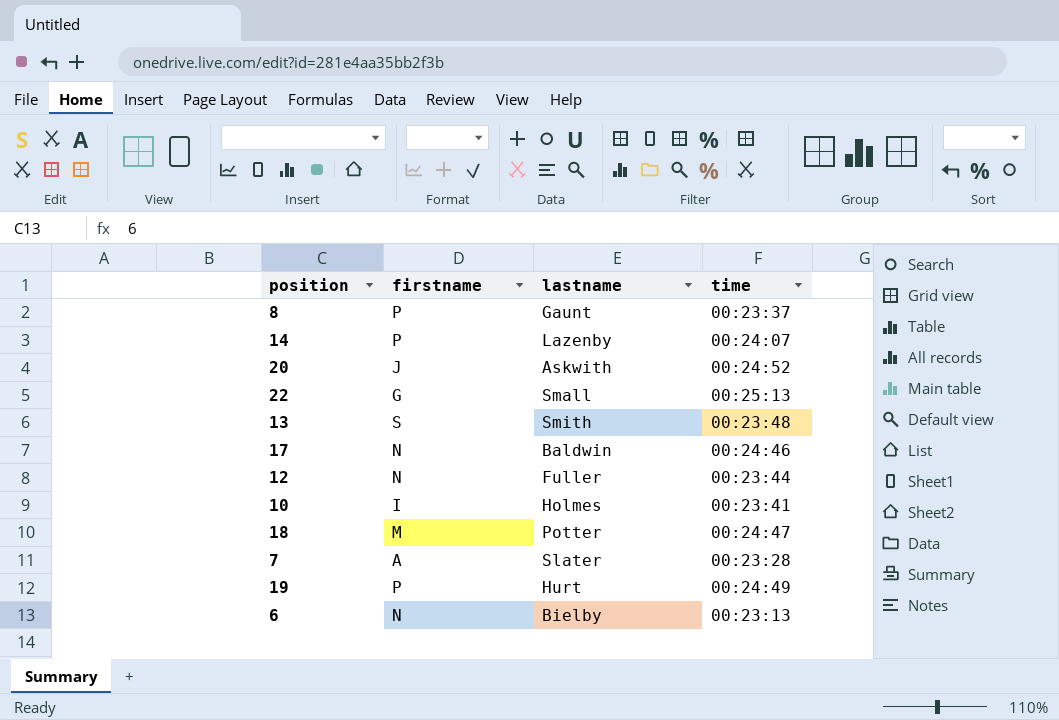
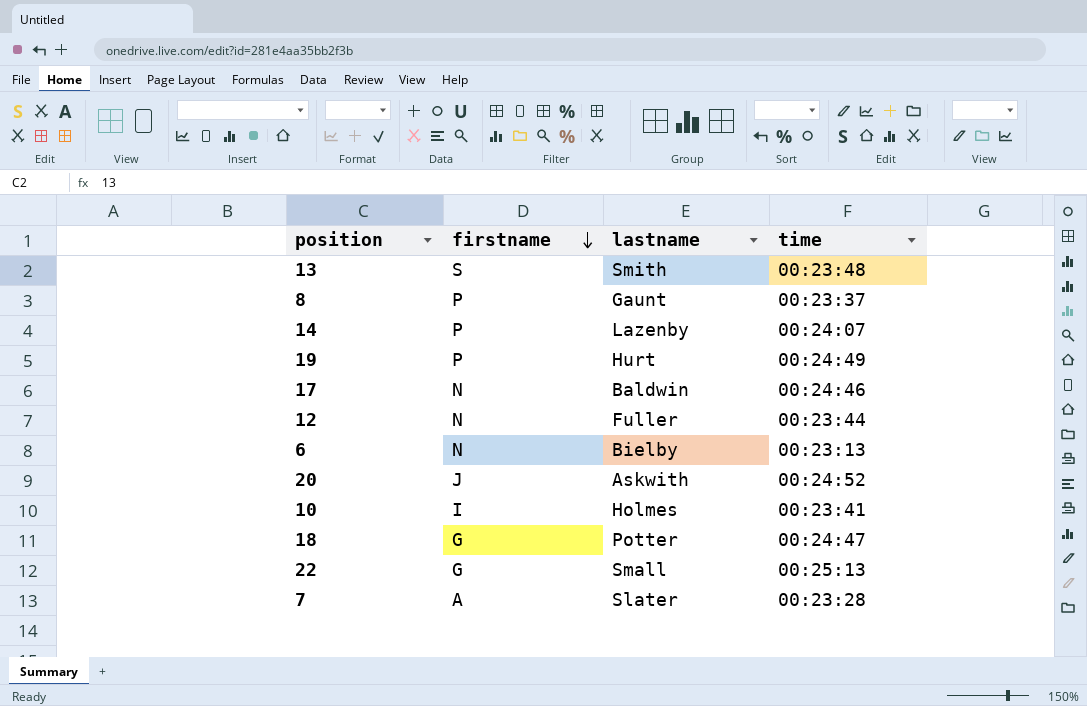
row order: none -> firstname descending
18 | firstname: M -> G

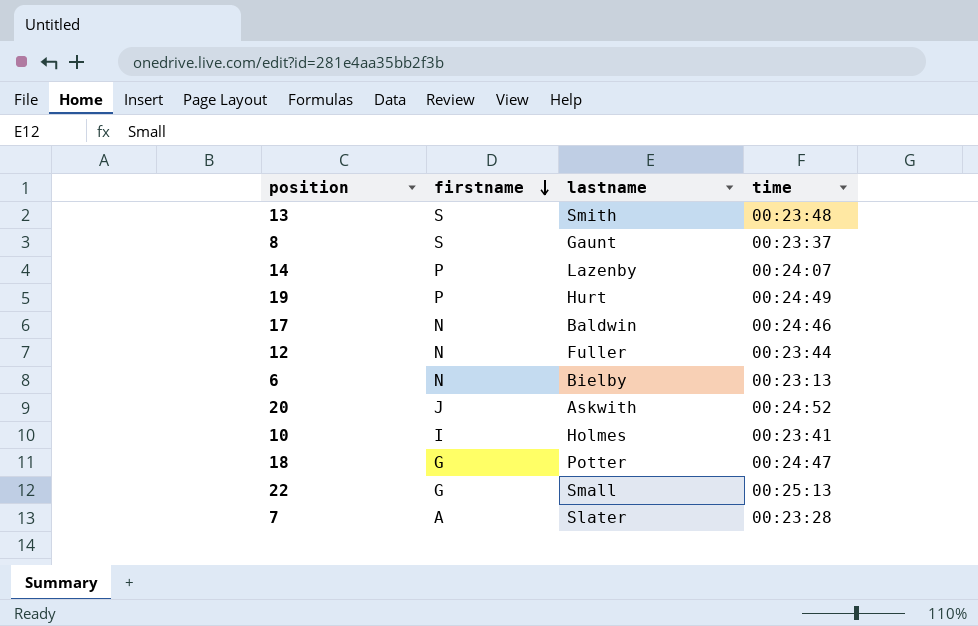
8 | firstname: P -> S

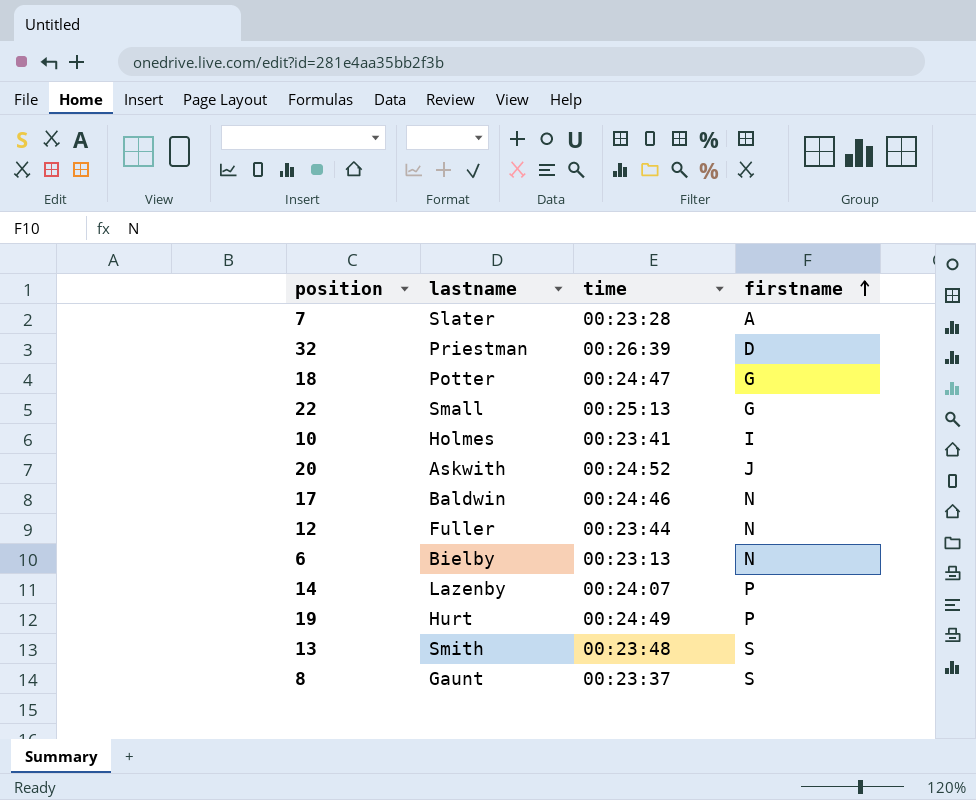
row order: firstname descending -> firstname ascending
column firstname | position: 2 -> 4
row 32: none -> Priestman | 00:26:39 | D

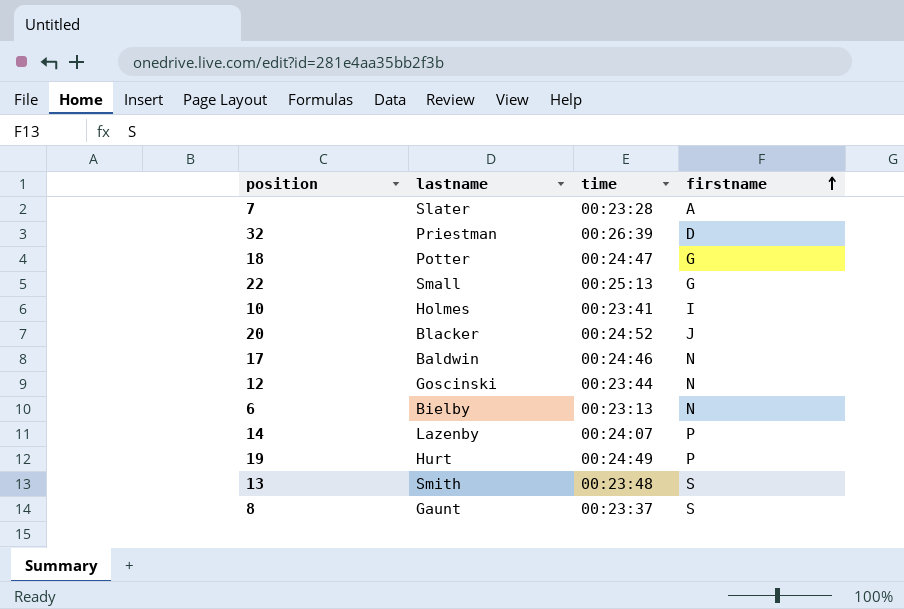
20 | lastname: Askwith -> Blacker
12 | lastname: Fuller -> Goscinski

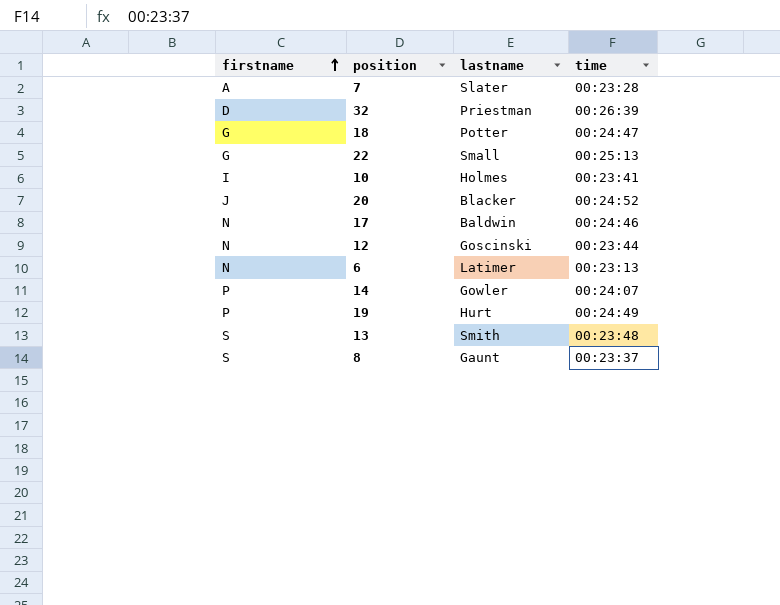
column firstname | position: 4 -> 1
6 | lastname: Bielby -> Latimer
14 | lastname: Lazenby -> Gowler

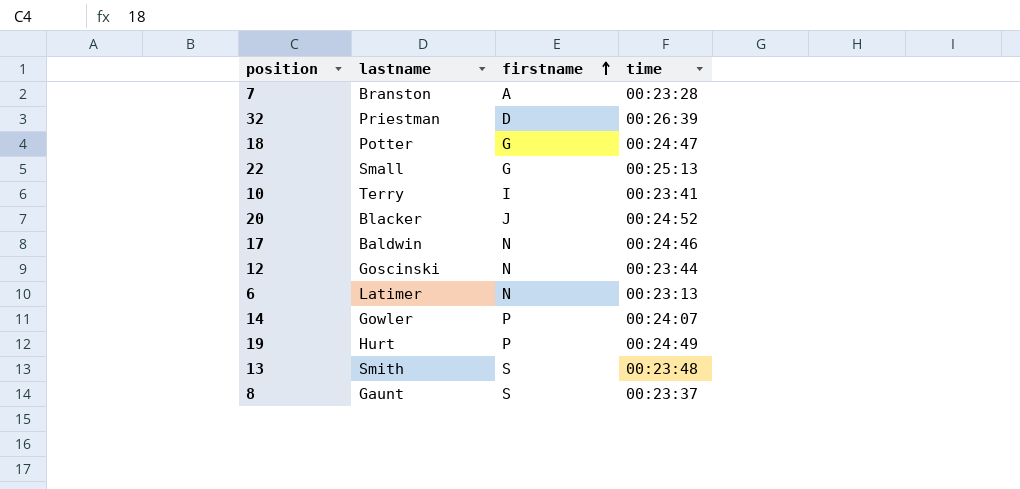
column firstname | position: 1 -> 3
7 | lastname: Slater -> Branston
10 | lastname: Holmes -> Terry

